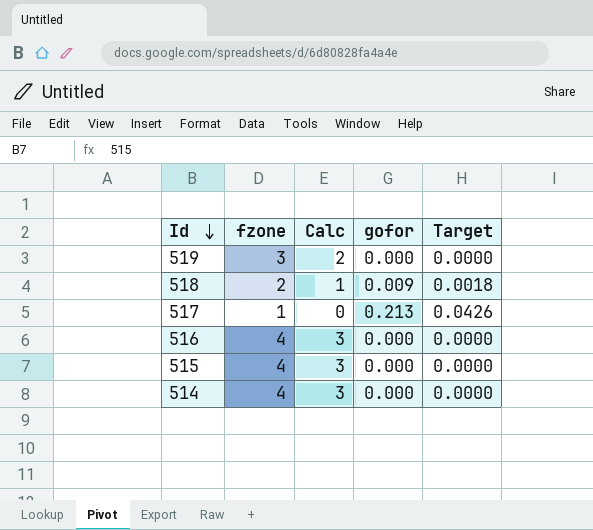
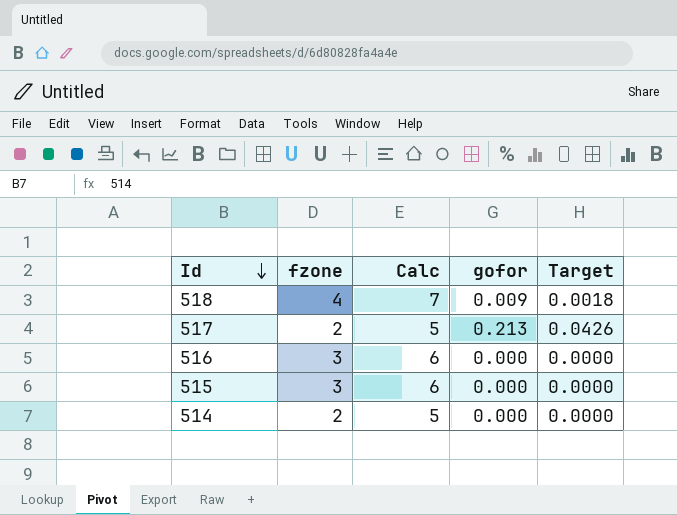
column Calc | formula: [fzone] - 1 -> [fzone] + 3
row 519: 3 | 2 | 0.000 | 0.0000 -> none
518 | fzone: 2 -> 4
517 | fzone: 1 -> 2
516 | fzone: 4 -> 3
515 | fzone: 4 -> 3
514 | fzone: 4 -> 2

